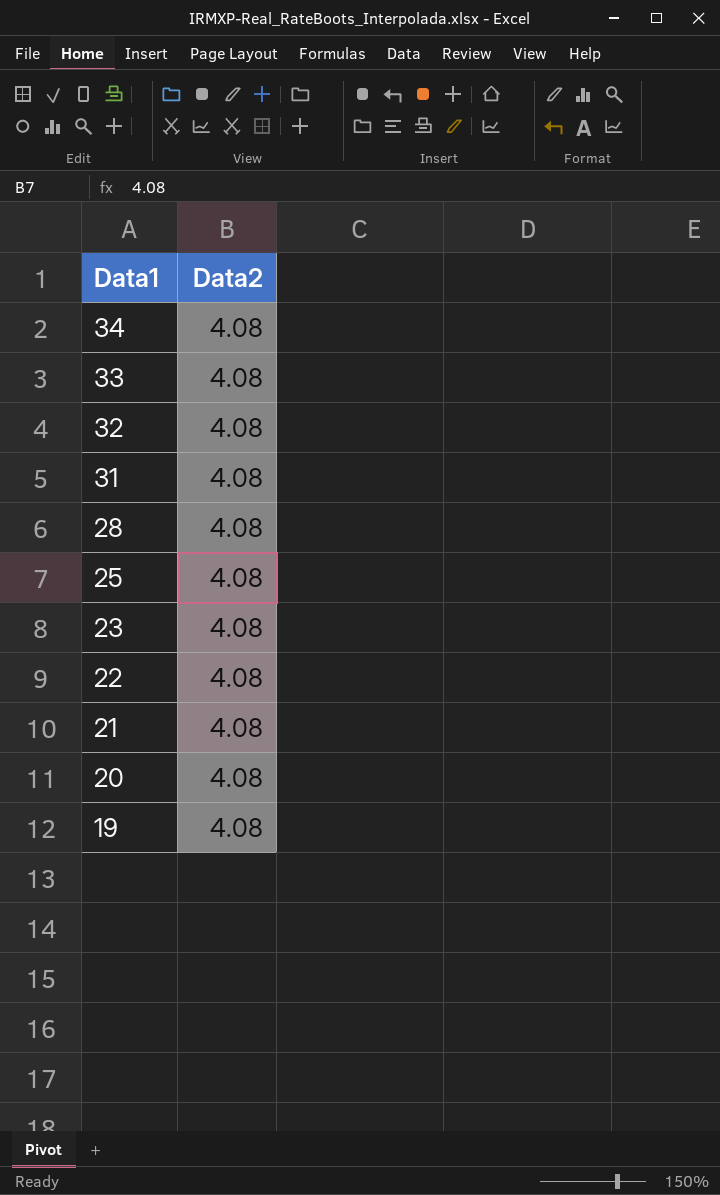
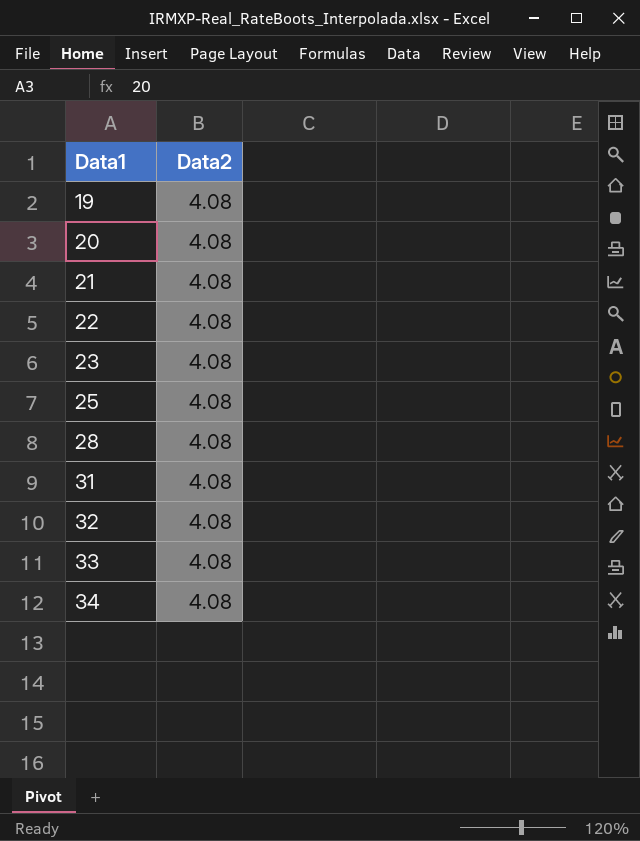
row order: Data1 descending -> Data1 ascending

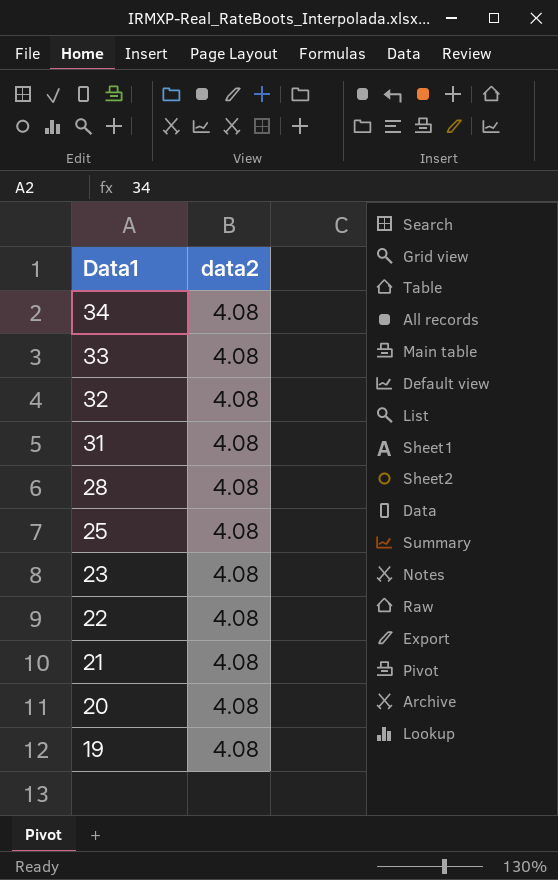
row order: Data1 ascending -> Data1 descending
column name: Data2 -> data2

